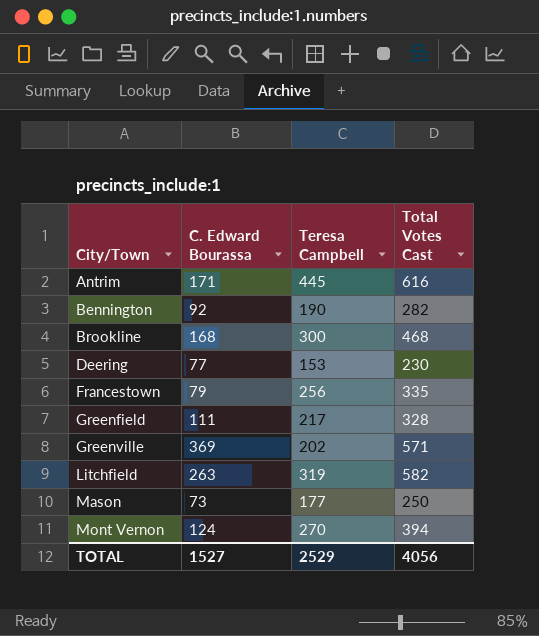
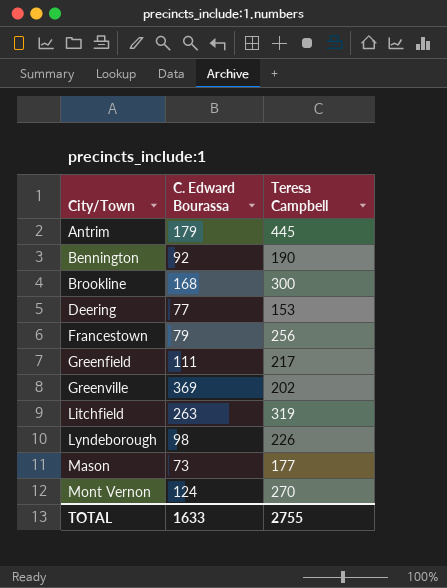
column Total Votes Cast | formula: [C. Edward Bourassa] + [Teresa Campbell] -> none
Antrim | C. Edward Bourassa: 171 -> 179
row Lyndeborough: none -> 98 | 226
TOTAL | C. Edward Bourassa: 1527 -> 1633
TOTAL | Teresa Campbell: 2529 -> 2755

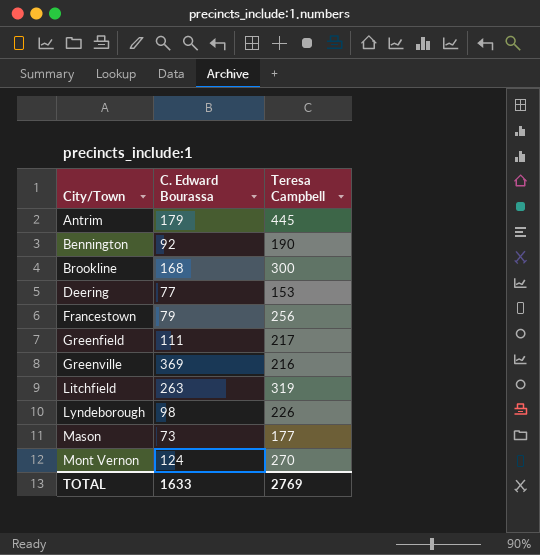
Greenville | Teresa Campbell: 202 -> 216
TOTAL | Teresa Campbell: 2755 -> 2769

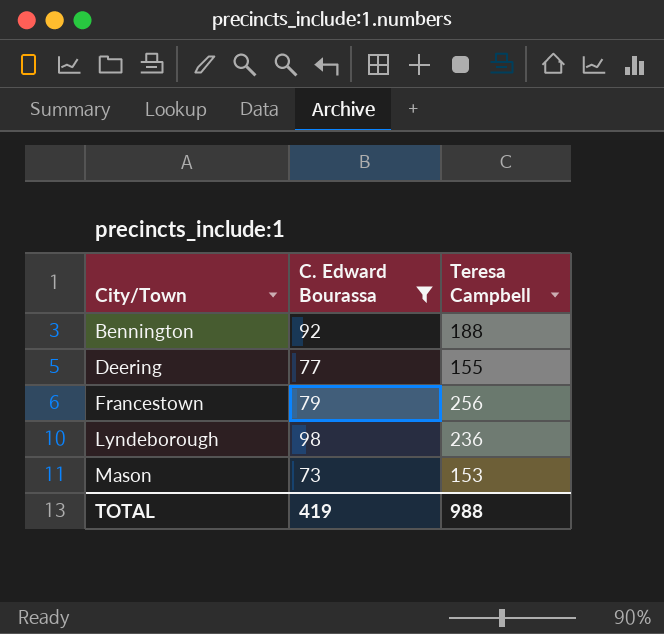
filter: none -> C. Edward Bourassa <= 98
Bennington | Teresa Campbell: 190 -> 188
Deering | Teresa Campbell: 153 -> 155
Lyndeborough | Teresa Campbell: 226 -> 236
Mason | Teresa Campbell: 177 -> 153
TOTAL | C. Edward Bourassa: 1633 -> 419
TOTAL | Teresa Campbell: 2769 -> 988

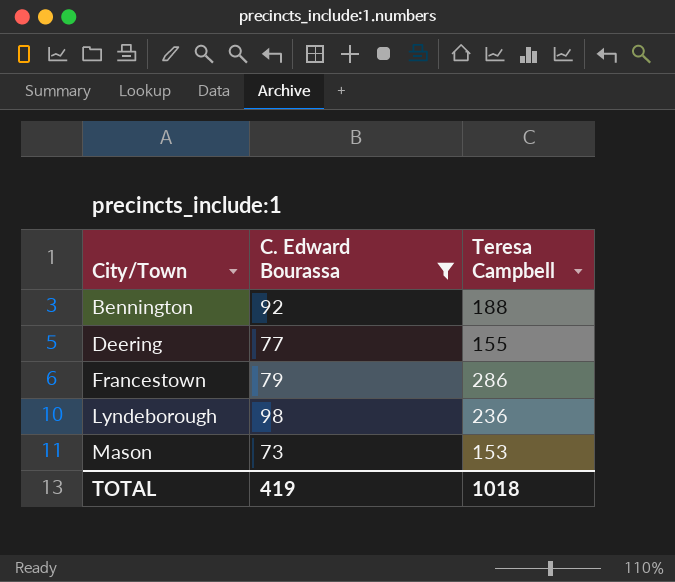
Francestown | Teresa Campbell: 256 -> 286
TOTAL | Teresa Campbell: 988 -> 1018

